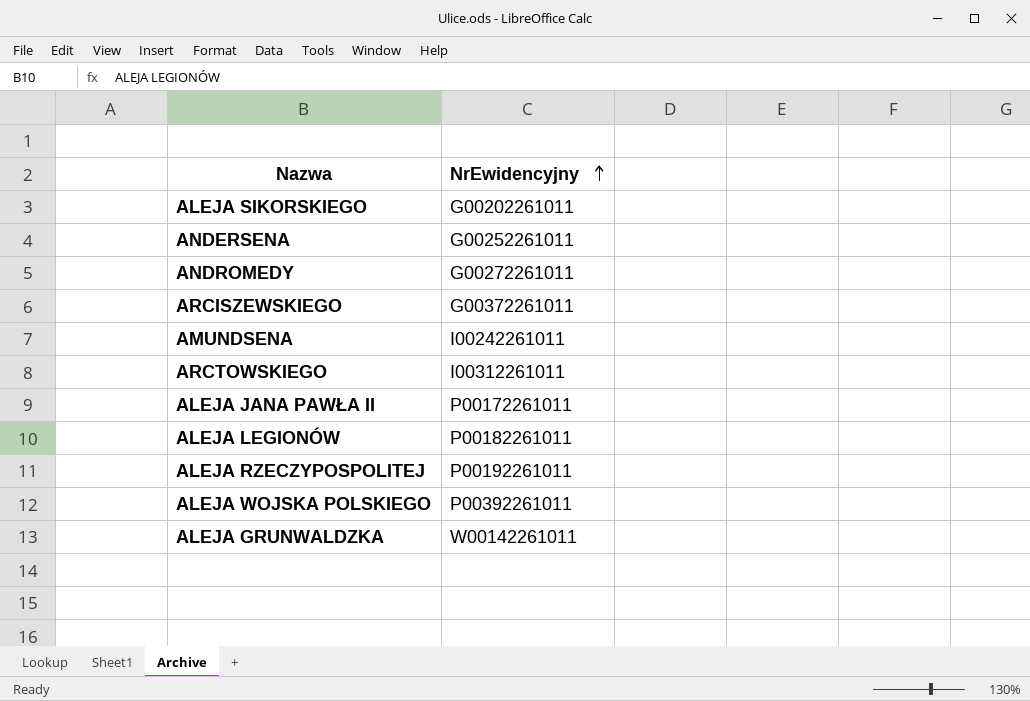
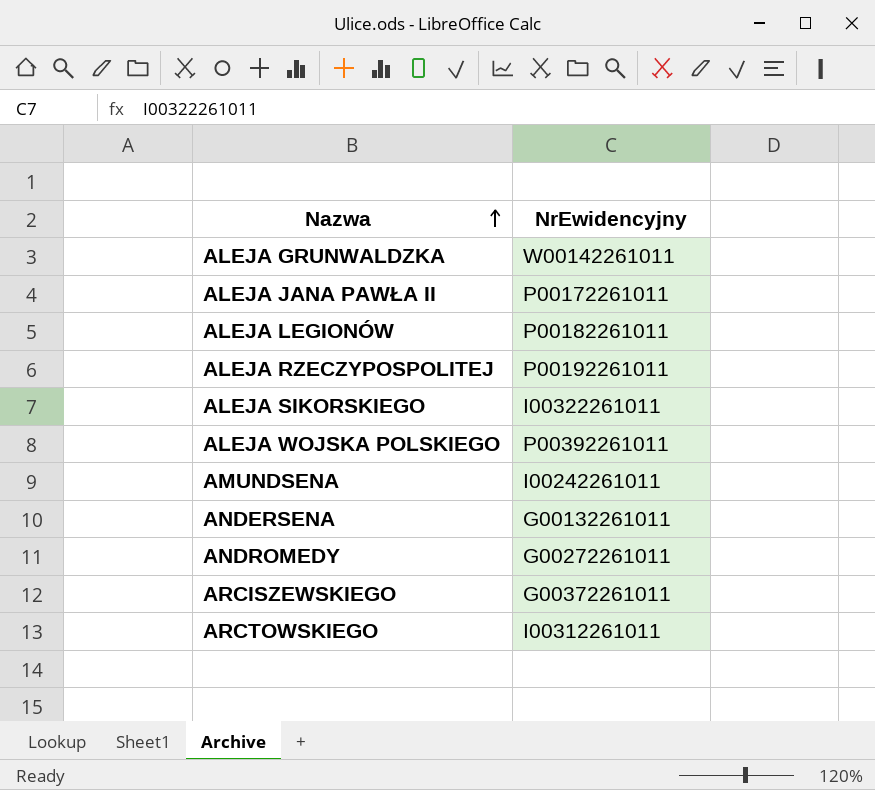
row order: NrEwidencyjny ascending -> Nazwa ascending
ALEJA SIKORSKIEGO | NrEwidencyjny: G00202261011 -> I00322261011
ANDERSENA | NrEwidencyjny: G00252261011 -> G00132261011

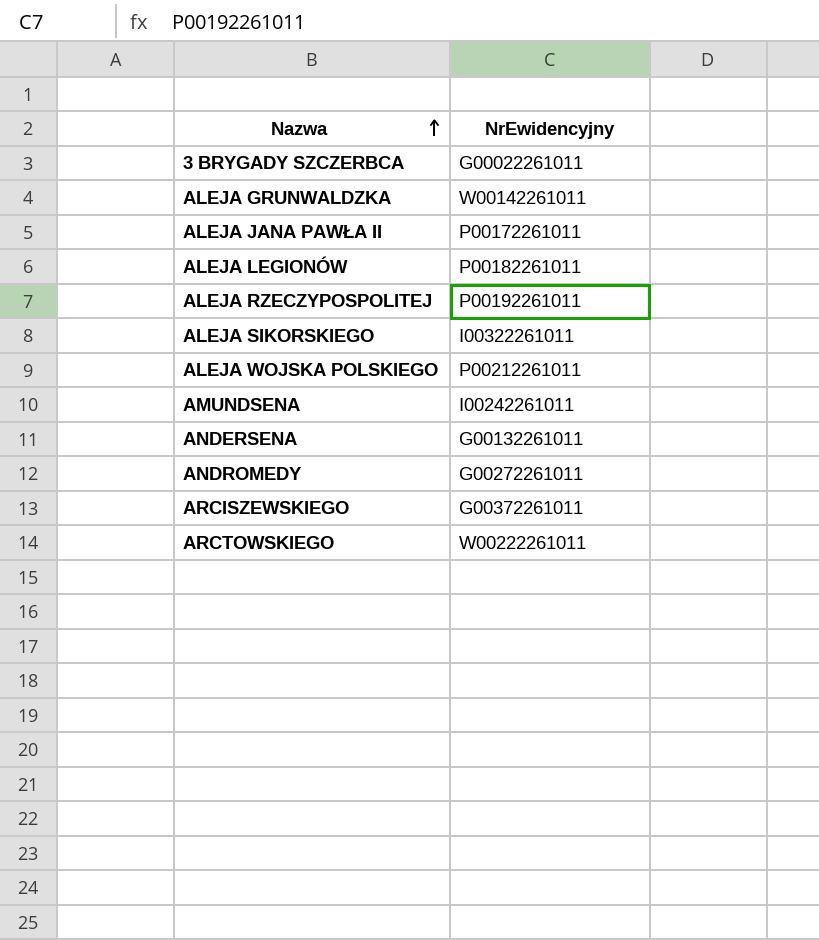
row 3 BRYGADY SZCZERBCA: none -> G00022261011
ALEJA WOJSKA POLSKIEGO | NrEwidencyjny: P00392261011 -> P00212261011
ARCTOWSKIEGO | NrEwidencyjny: I00312261011 -> W00222261011

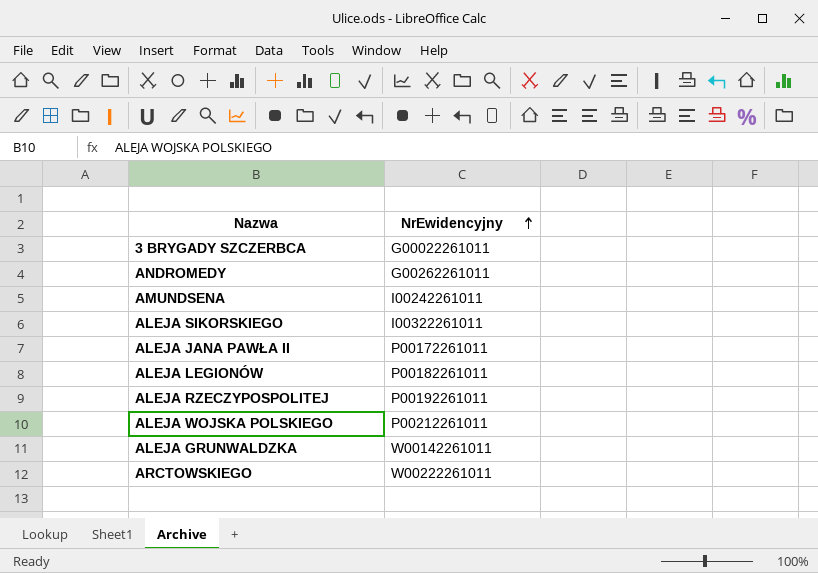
row order: Nazwa ascending -> NrEwidencyjny ascending
row ANDERSENA: G00132261011 -> none
row ARCISZEWSKIEGO: G00372261011 -> none
ANDROMEDY | NrEwidencyjny: G00272261011 -> G00262261011

